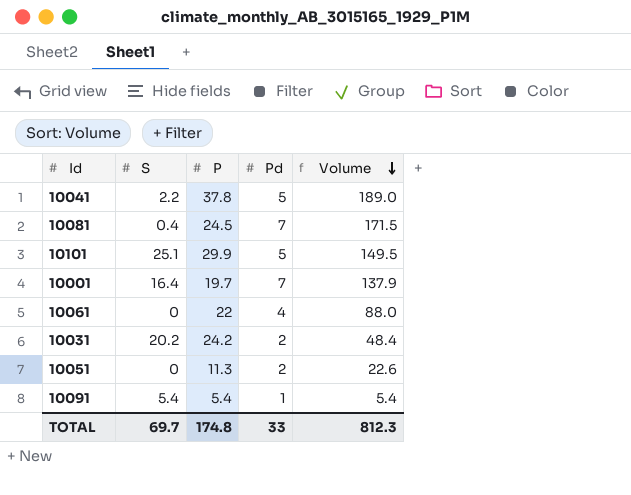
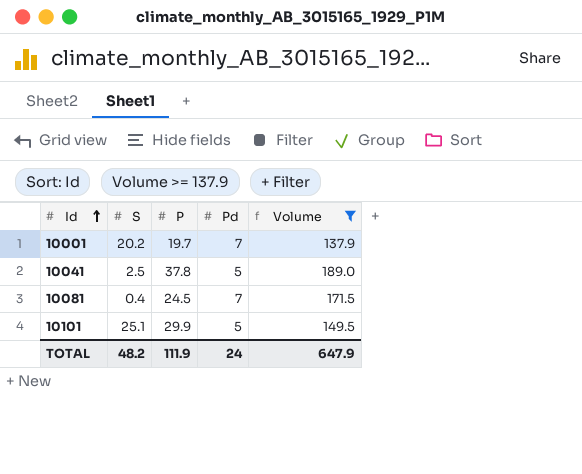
filter: none -> Volume >= 137.9
row order: Volume descending -> Id ascending
10001 | S: 16.4 -> 20.2
10041 | S: 2.2 -> 2.5
TOTAL | S: 69.7 -> 48.2
TOTAL | P: 174.8 -> 111.9
TOTAL | Pd: 33 -> 24
TOTAL | Volume: 812.3 -> 647.9

